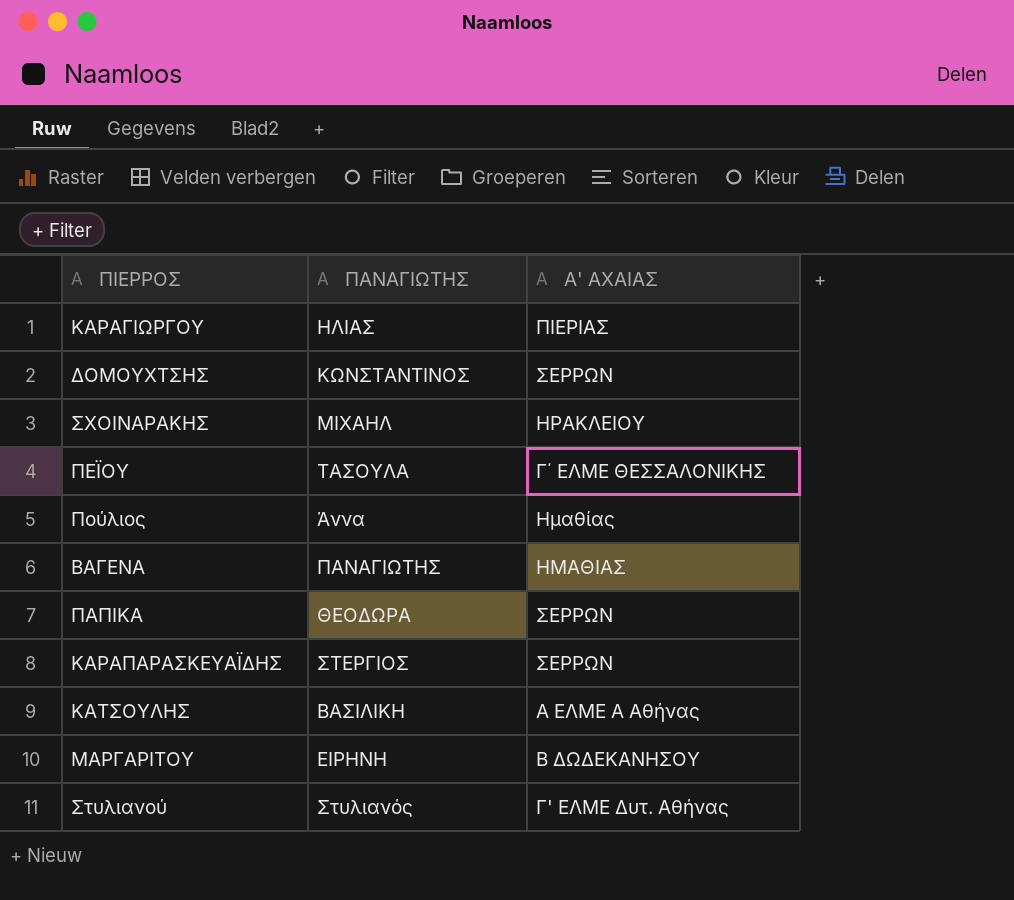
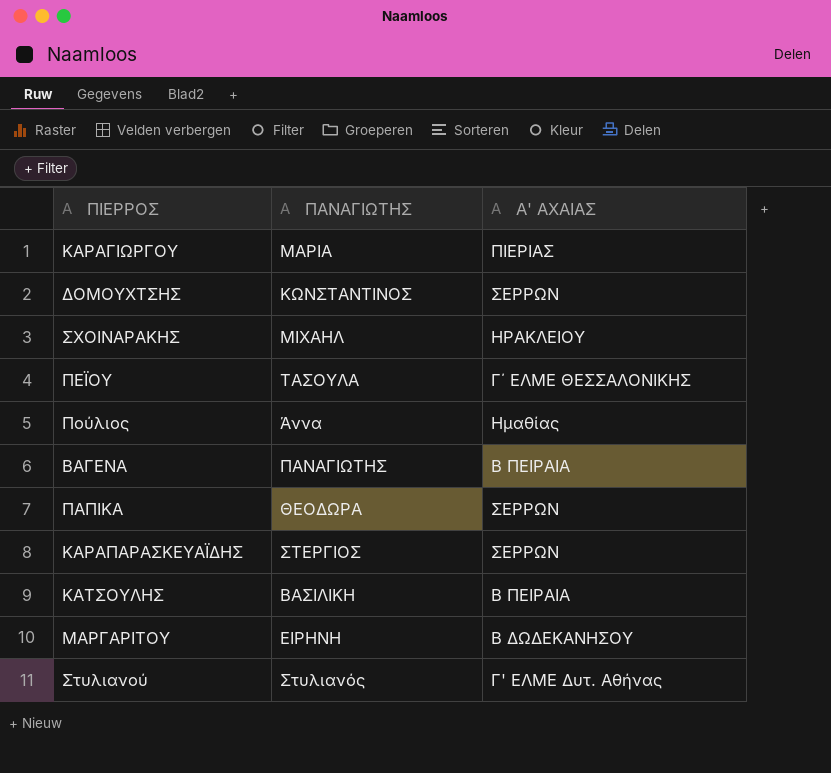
ΚΑΡΑΓΙΩΡΓΟΥ | ΠΑΝΑΓΙΩΤΗΣ: ΗΛΙΑΣ -> ΜΑΡΙΑ
ΒΑΓΕΝΑ | Α' ΑΧΑΙΑΣ: ΗΜΑΘΙΑΣ -> Β ΠΕΙΡΑΙΑ
ΚΑΤΣΟΥΛΗΣ | Α' ΑΧΑΙΑΣ: Α ΕΛΜΕ Α Αθήνας -> Β ΠΕΙΡΑΙΑ

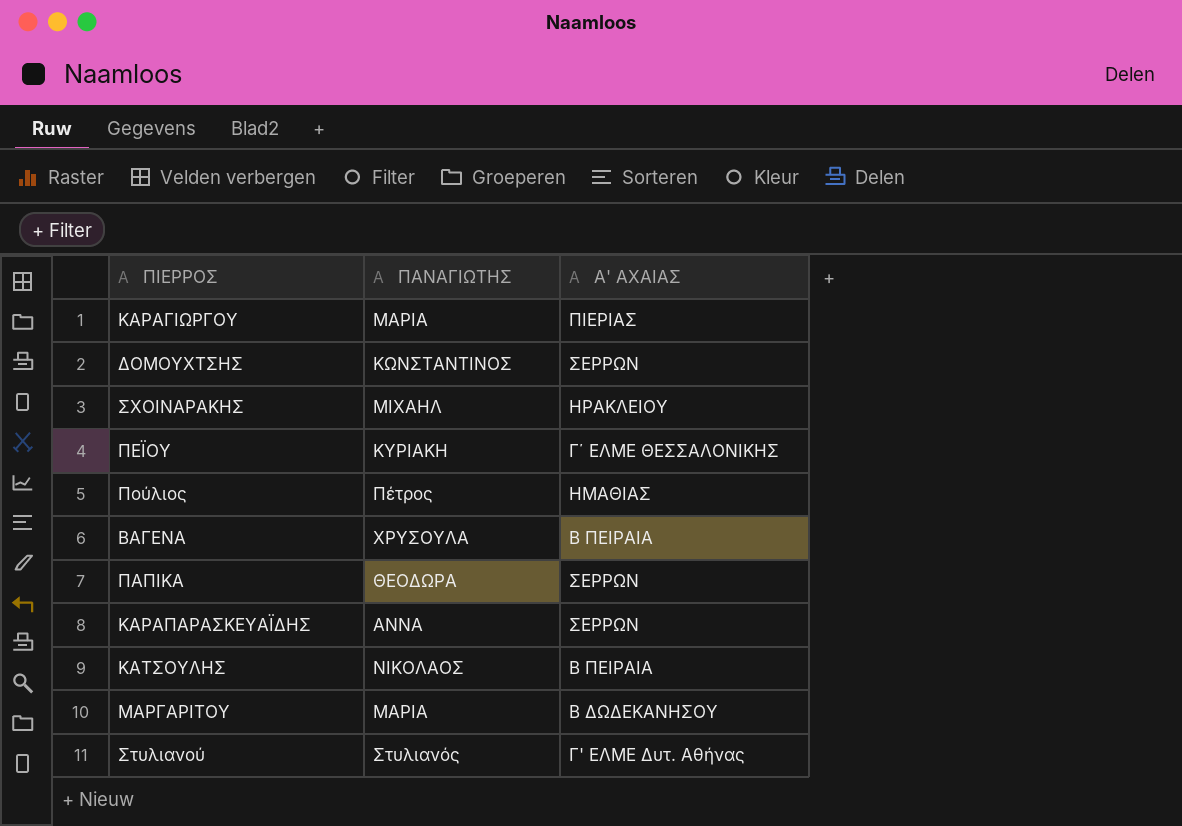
ΠΕΪΟΥ | ΠΑΝΑΓΙΩΤΗΣ: ΤΑΣΟΥΛΑ -> ΚΥΡΙΑΚΗ
Πούλιος | ΠΑΝΑΓΙΩΤΗΣ: Άννα -> Πέτρος
Πούλιος | Α' ΑΧΑΙΑΣ: Ημαθίας -> ΗΜΑΘΙΑΣ
ΒΑΓΕΝΑ | ΠΑΝΑΓΙΩΤΗΣ: ΠΑΝΑΓΙΩΤΗΣ -> ΧΡΥΣΟΥΛΑ
ΚΑΡΑΠΑΡΑΣΚΕΥΑΪΔΗΣ | ΠΑΝΑΓΙΩΤΗΣ: ΣΤΕΡΓΙΟΣ -> ΑΝΝΑ
ΚΑΤΣΟΥΛΗΣ | ΠΑΝΑΓΙΩΤΗΣ: ΒΑΣΙΛΙΚΗ -> ΝΙΚΟΛΑΟΣ
ΜΑΡΓΑΡΙΤΟΥ | ΠΑΝΑΓΙΩΤΗΣ: ΕΙΡΗΝΗ -> ΜΑΡΙΑ

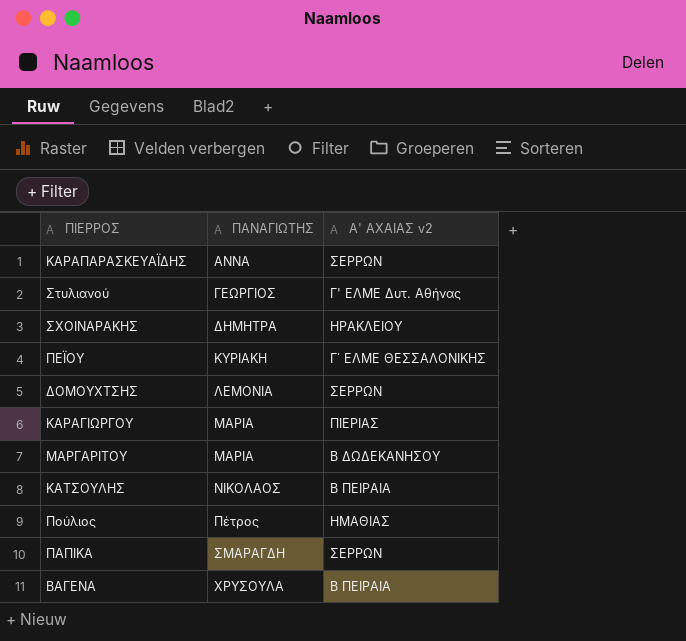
row order: none -> ΠΑΝΑΓΙΩΤΗΣ ascending
column name: Α' ΑΧΑΙΑΣ -> Α' ΑΧΑΙΑΣ v2
Στυλιανού | ΠΑΝΑΓΙΩΤΗΣ: Στυλιανός -> ΓΕΩΡΓΙΟΣ
ΣΧΟΙΝΑΡΑΚΗΣ | ΠΑΝΑΓΙΩΤΗΣ: ΜΙΧΑΗΛ -> ΔΗΜΗΤΡΑ
ΔΟΜΟΥΧΤΣΗΣ | ΠΑΝΑΓΙΩΤΗΣ: ΚΩΝΣΤΑΝΤΙΝΟΣ -> ΛΕΜΟΝΙΑ
ΠΑΠΙΚΑ | ΠΑΝΑΓΙΩΤΗΣ: ΘΕΟΔΩΡΑ -> ΣΜΑΡΑΓΔΗ

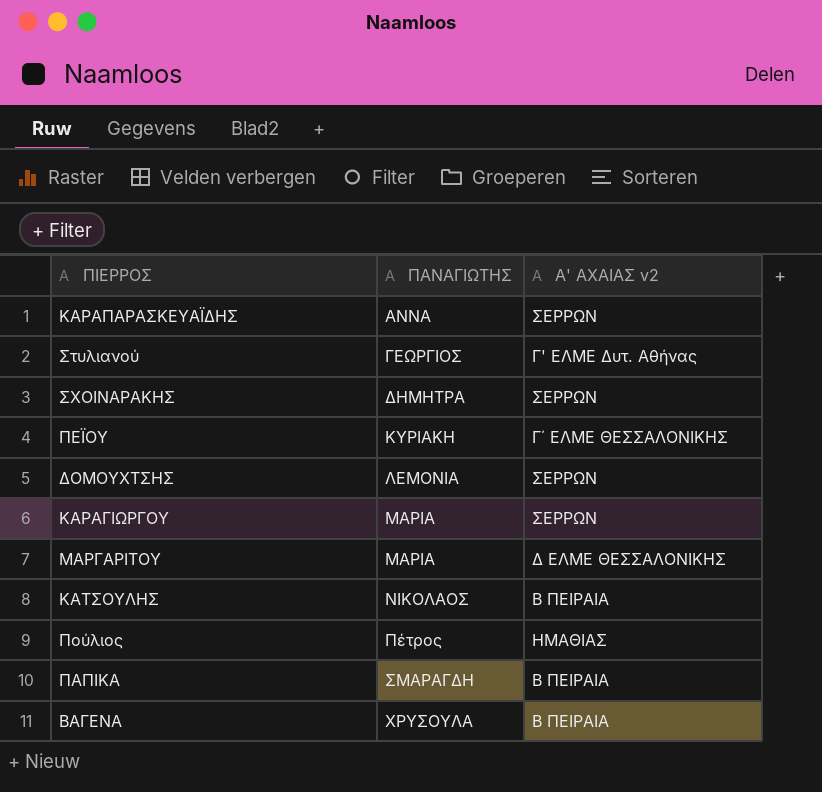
ΣΧΟΙΝΑΡΑΚΗΣ | Α' ΑΧΑΙΑΣ v2: ΗΡΑΚΛΕΙΟΥ -> ΣΕΡΡΩΝ
ΚΑΡΑΓΙΩΡΓΟΥ | Α' ΑΧΑΙΑΣ v2: ΠΙΕΡΙΑΣ -> ΣΕΡΡΩΝ
ΜΑΡΓΑΡΙΤΟΥ | Α' ΑΧΑΙΑΣ v2: Β ΔΩΔΕΚΑΝΗΣΟΥ -> Δ ΕΛΜΕ ΘΕΣΣΑΛΟΝΙΚΗΣ
ΠΑΠΙΚΑ | Α' ΑΧΑΙΑΣ v2: ΣΕΡΡΩΝ -> Β ΠΕΙΡΑΙΑ

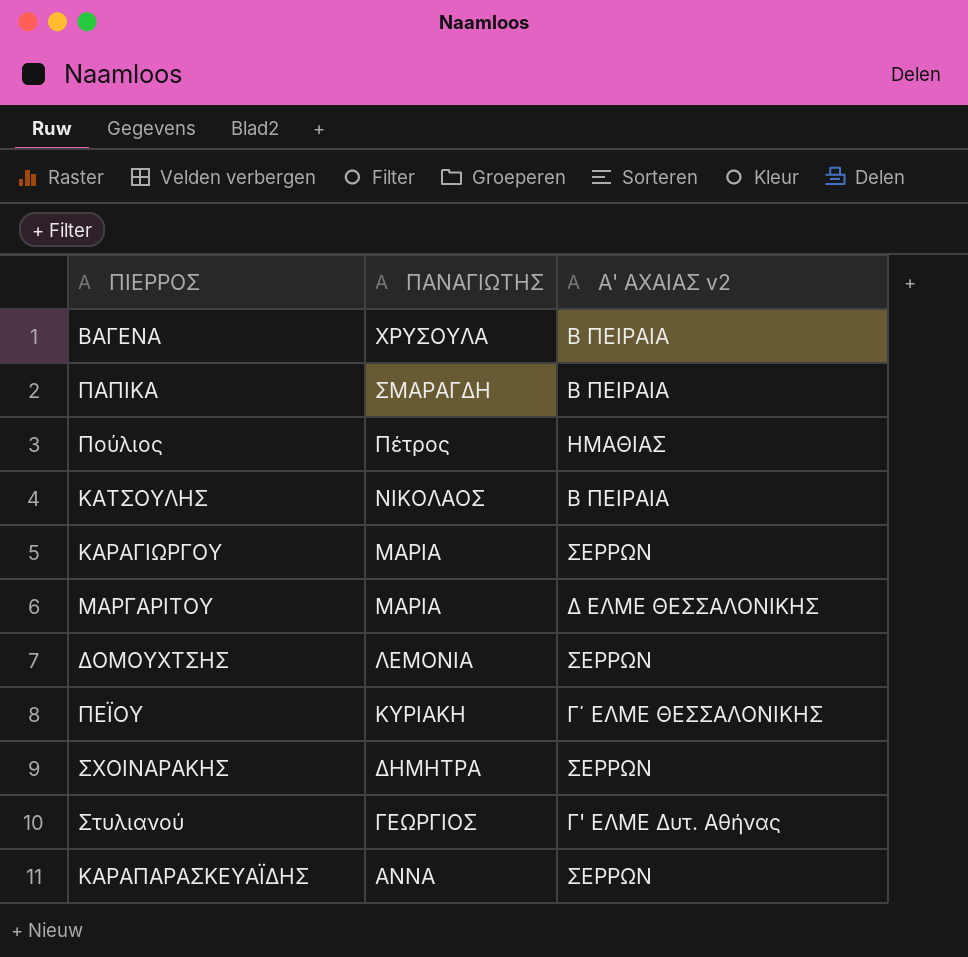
row order: ΠΑΝΑΓΙΩΤΗΣ ascending -> ΠΑΝΑΓΙΩΤΗΣ descending

